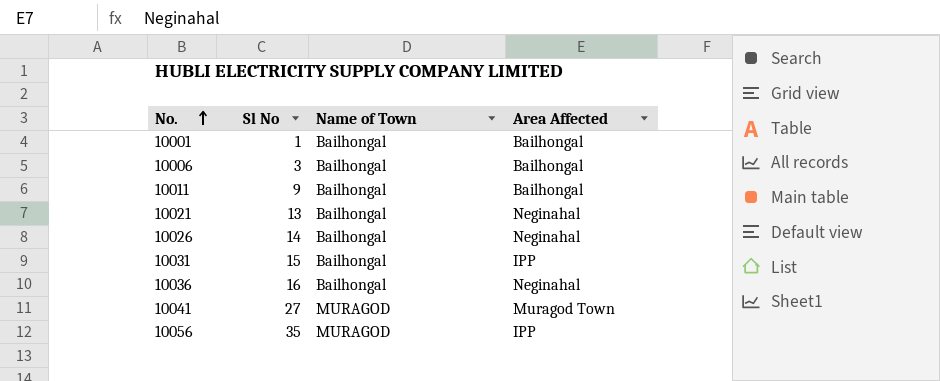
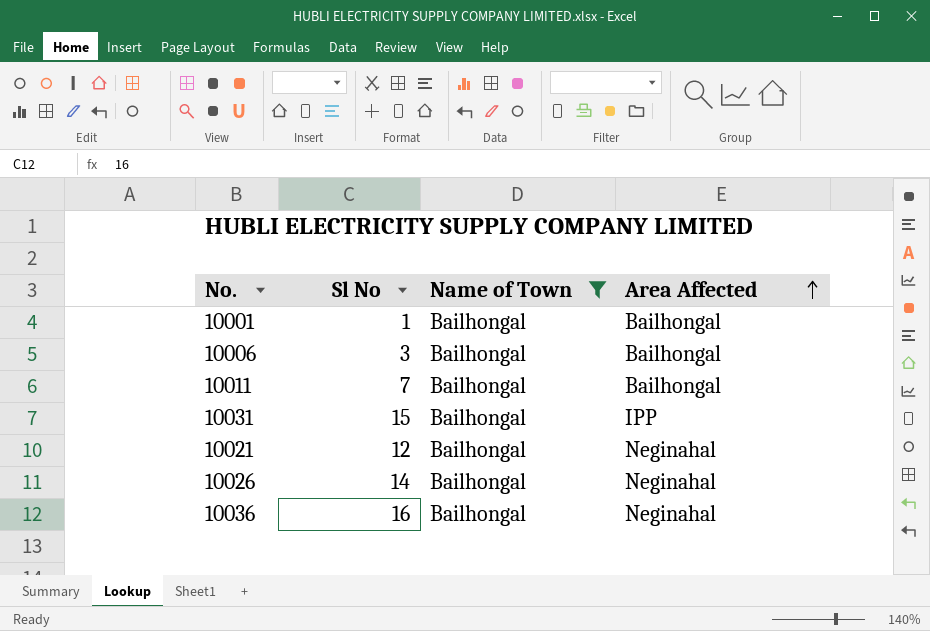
filter: none -> Name of Town = Bailhongal
row order: No. ascending -> Area Affected ascending
10011 | Sl No: 9 -> 7
10021 | Sl No: 13 -> 12

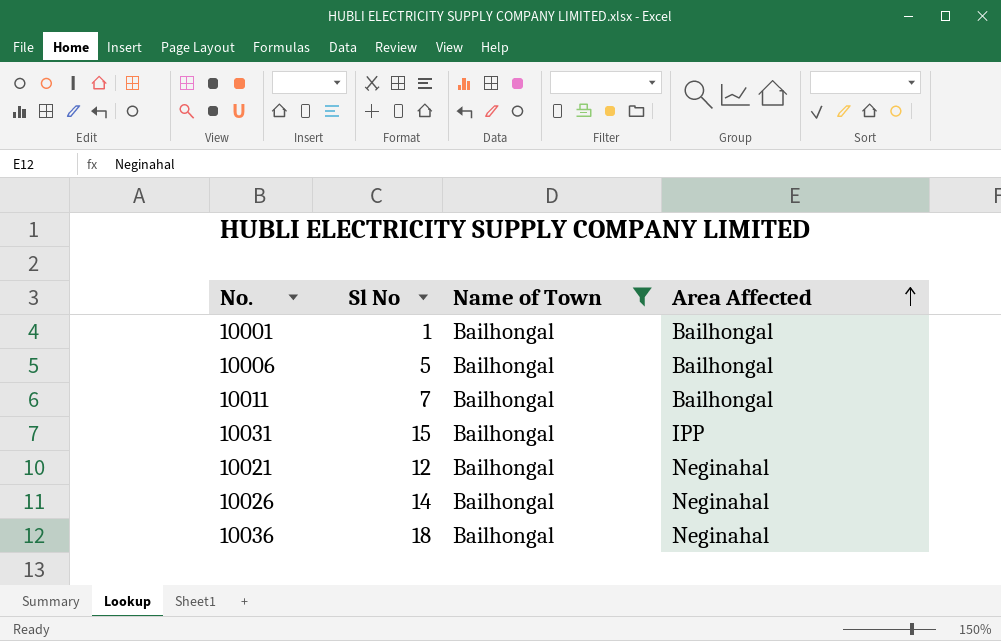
10006 | Sl No: 3 -> 5
10036 | Sl No: 16 -> 18

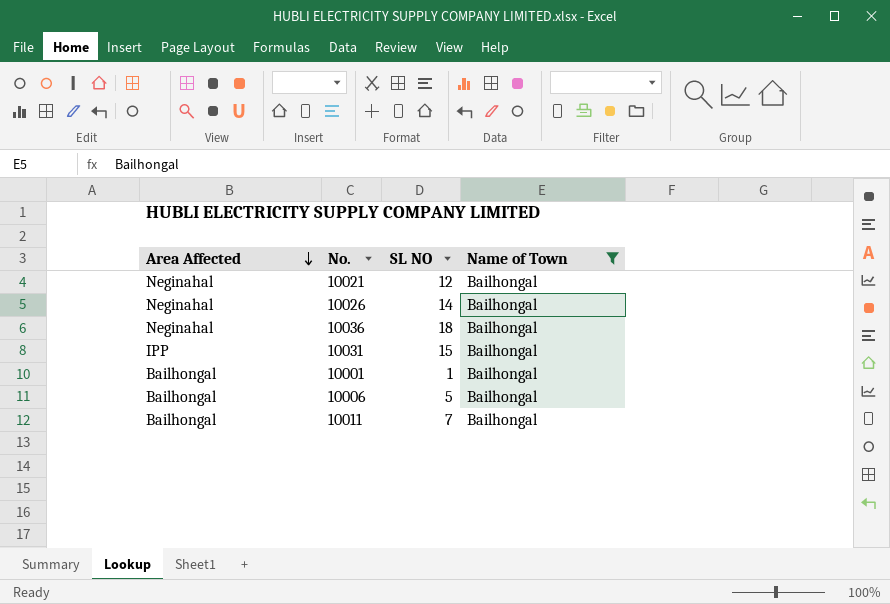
row order: Area Affected ascending -> Area Affected descending
column Area Affected | position: 4 -> 1
column name: Sl No -> SL NO

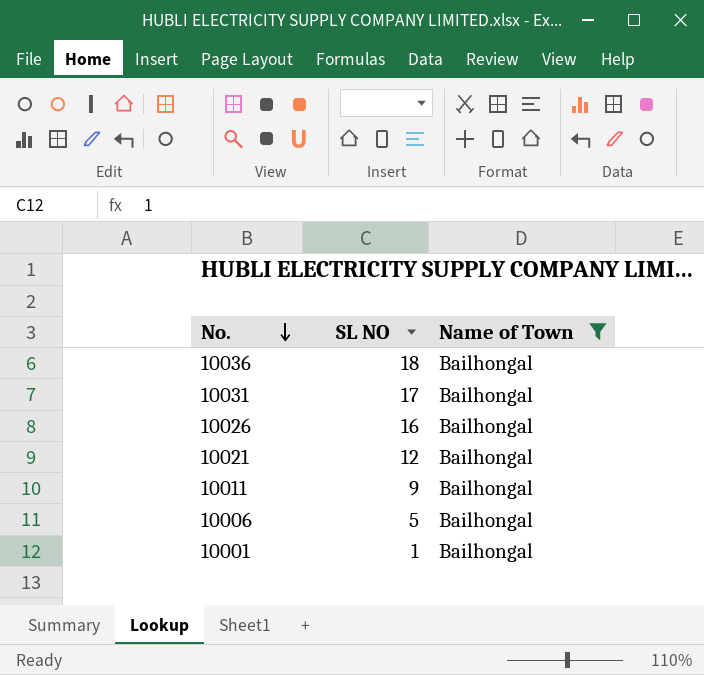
row order: Area Affected descending -> No. descending
column Area Affected | position: 1 -> none
10031 | SL NO: 15 -> 17
10026 | SL NO: 14 -> 16
10011 | SL NO: 7 -> 9

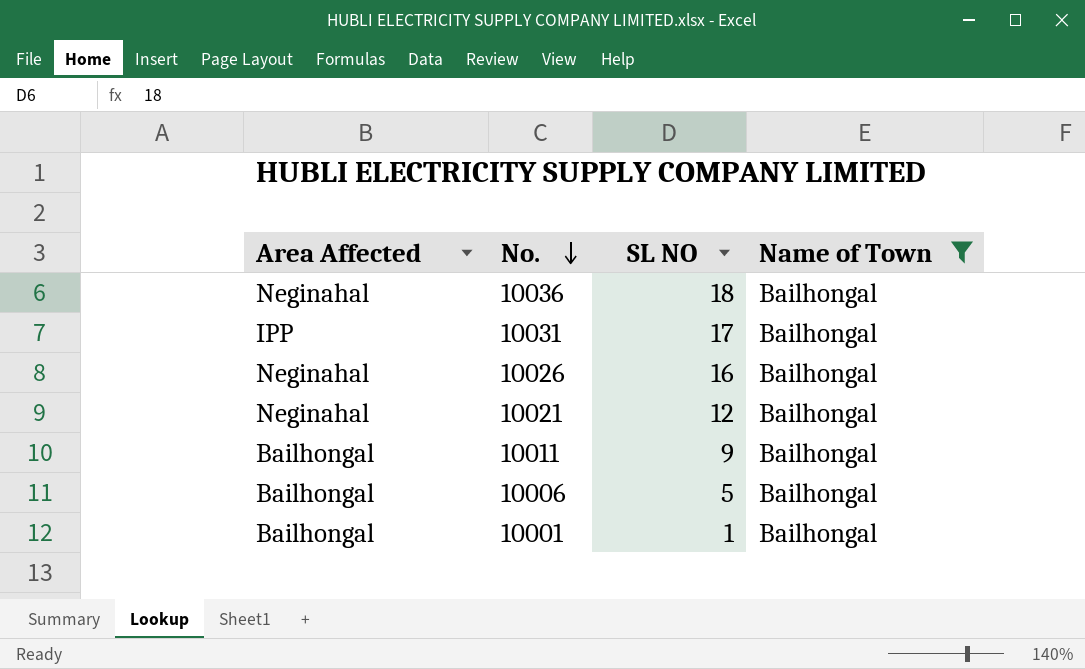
column Area Affected | position: none -> 1

